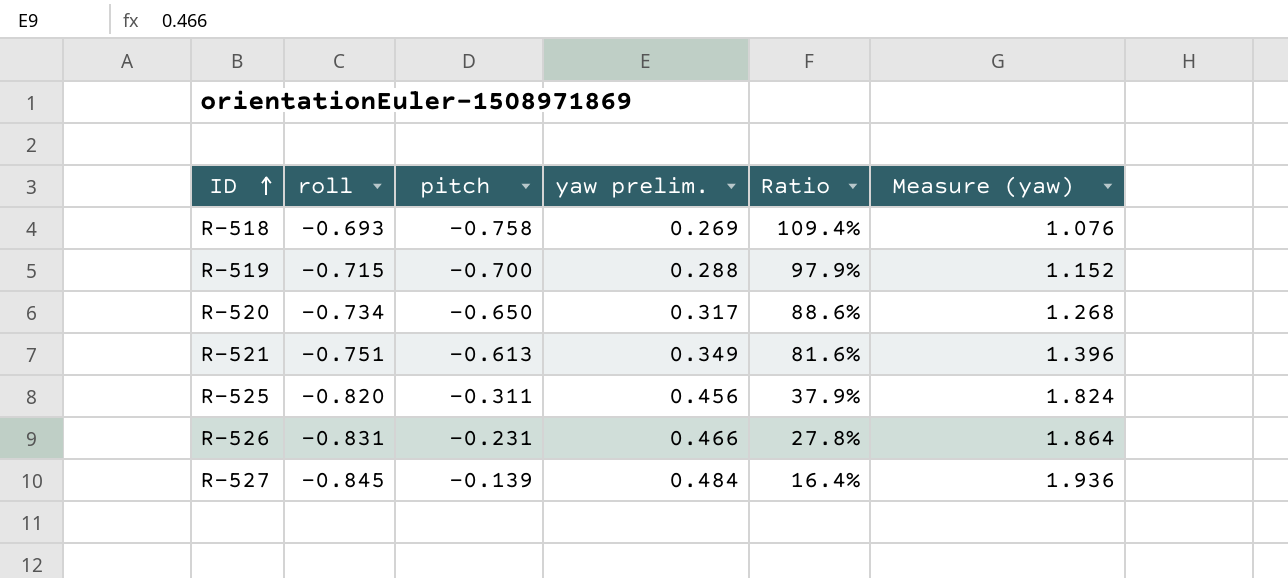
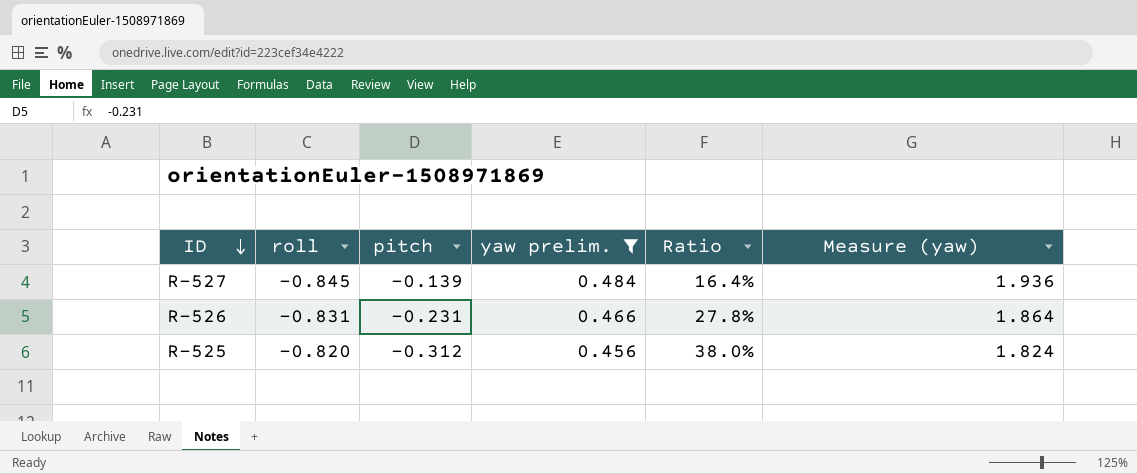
filter: none -> yaw prelim. >= 0.456
row order: ID ascending -> ID descending
R-525 | pitch: -0.311 -> -0.312
R-525 | Ratio: 37.9% -> 38.0%

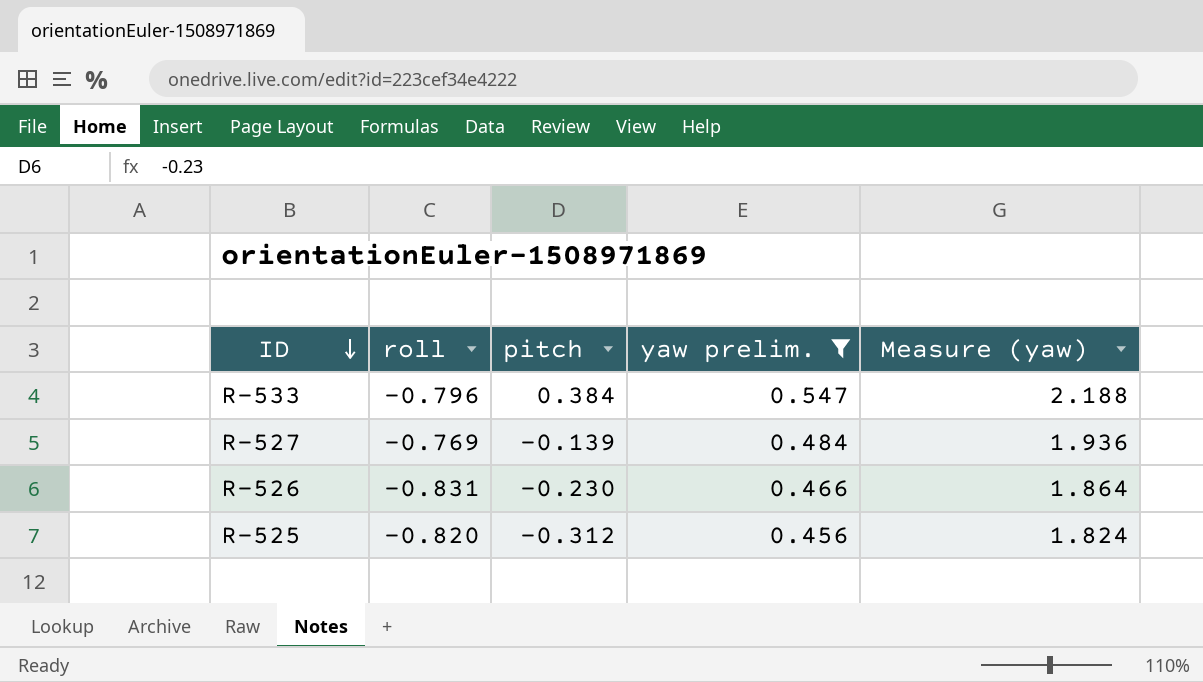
column Ratio | formula: [pitch] / [roll] -> none
row R-533: none -> -0.796 | 0.384 | 0.547 | 2.188
R-527 | roll: -0.845 -> -0.769
R-526 | pitch: -0.231 -> -0.230

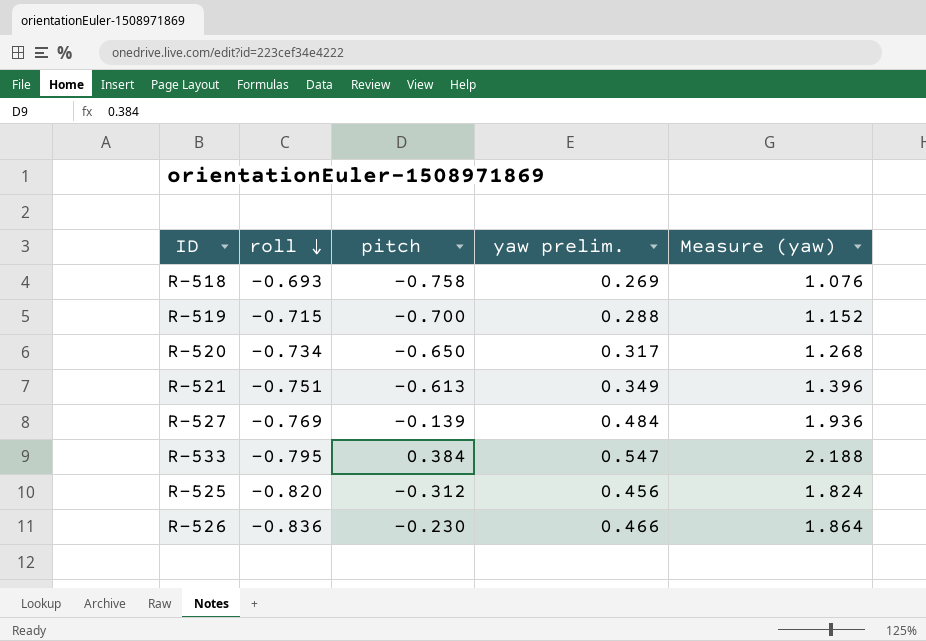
filter: yaw prelim. >= 0.456 -> none
row order: ID descending -> roll descending
R-533 | roll: -0.796 -> -0.795
R-526 | roll: -0.831 -> -0.836

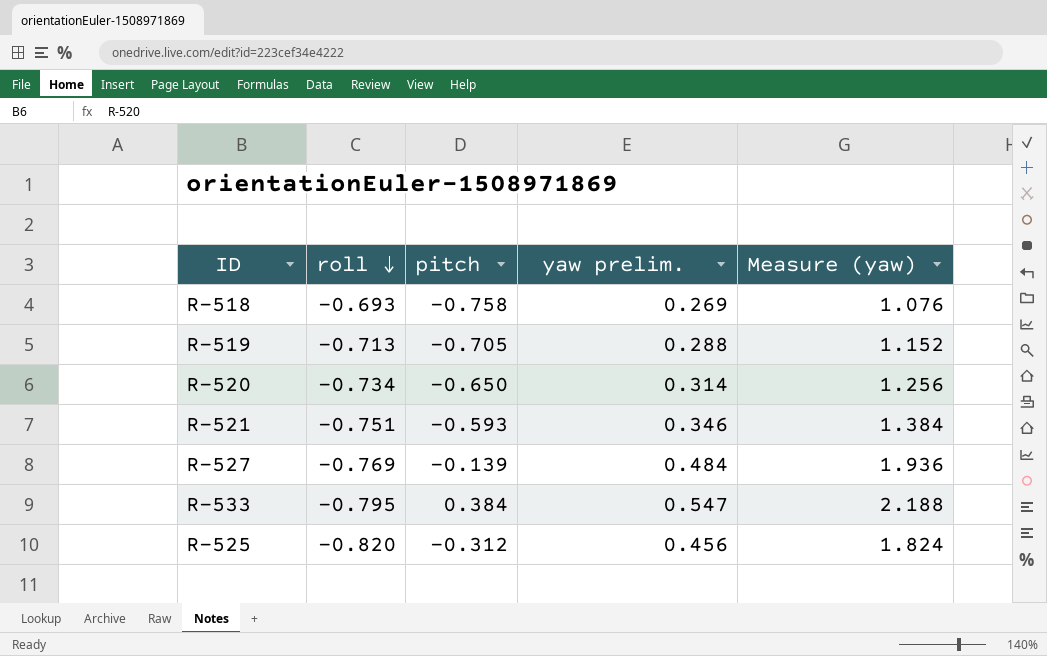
row R-526: -0.836 | -0.230 | 0.466 | 1.864 -> none
R-519 | roll: -0.715 -> -0.713
R-519 | pitch: -0.700 -> -0.705
R-520 | yaw prelim.: 0.317 -> 0.314
R-520 | Measure (yaw): 1.268 -> 1.256
R-521 | pitch: -0.613 -> -0.593
R-521 | yaw prelim.: 0.349 -> 0.346
R-521 | Measure (yaw): 1.396 -> 1.384

